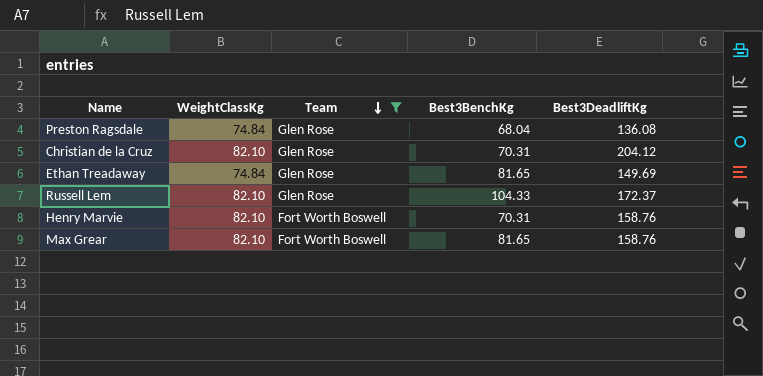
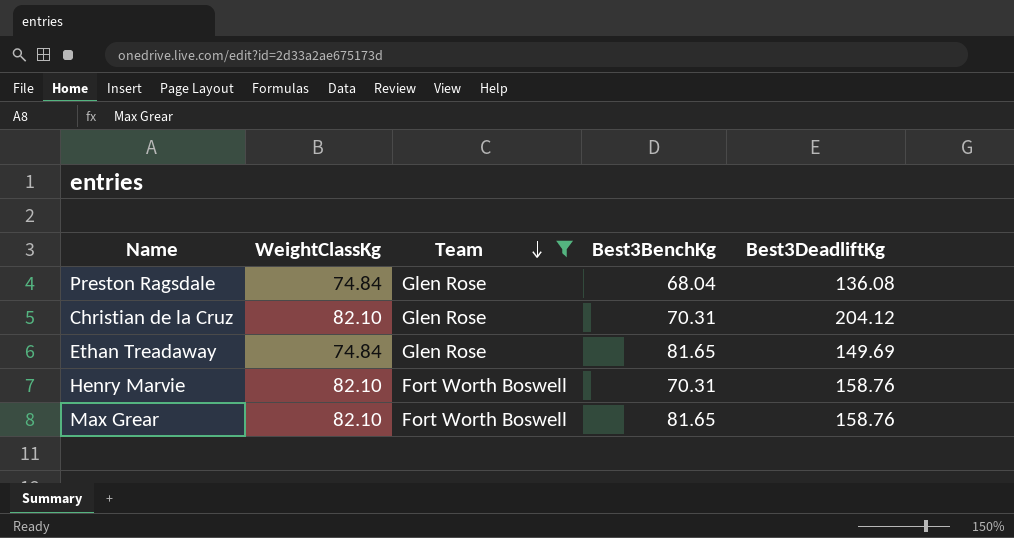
row Russell Lem: 82.10 | Glen Rose | 104.33 | 172.37 -> none

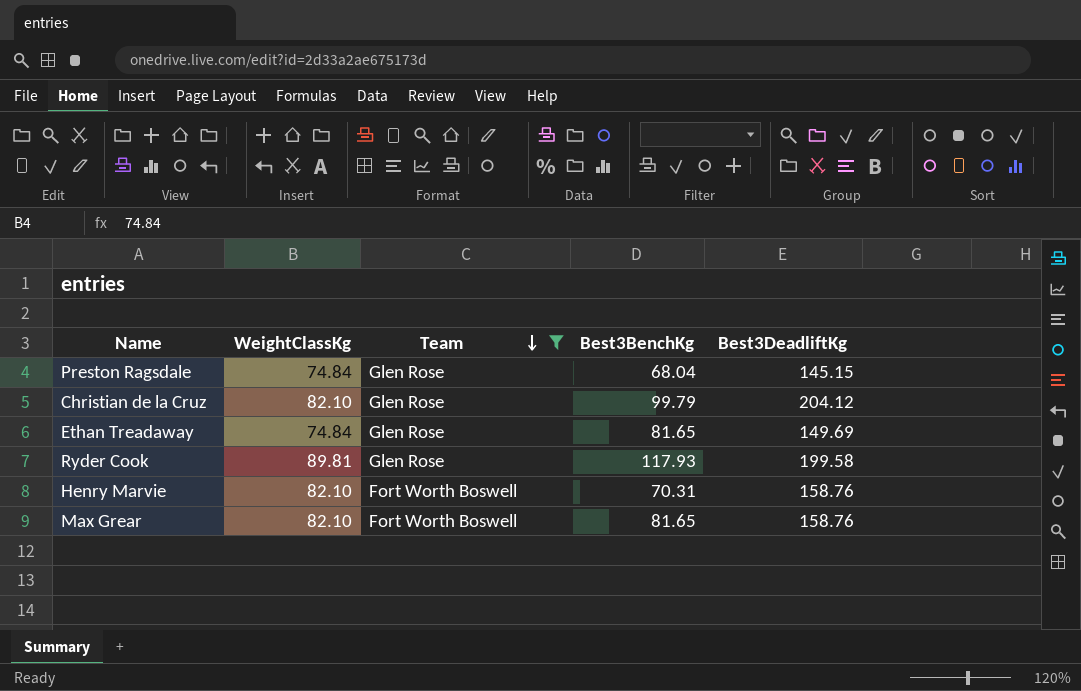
Preston Ragsdale | Best3DeadliftKg: 136.08 -> 145.15
Christian de la Cruz | Best3BenchKg: 70.31 -> 99.79
row Ryder Cook: none -> 89.81 | Glen Rose | 117.93 | 199.58

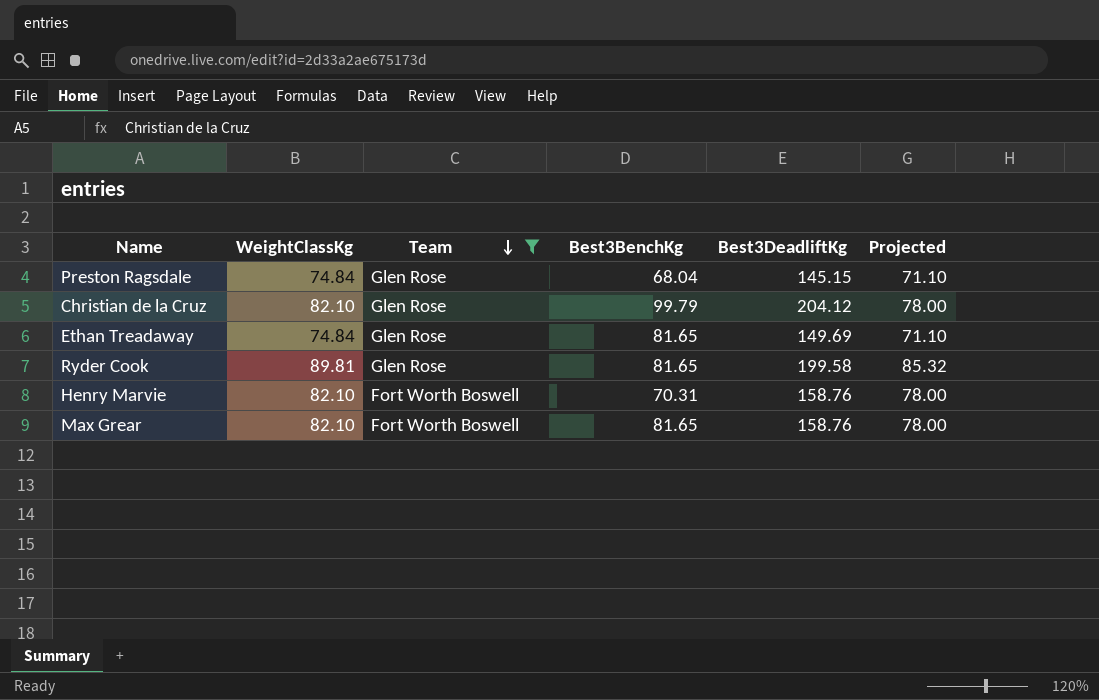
column Projected | formula: none -> [WeightClassKg] * 0.95
Ryder Cook | Best3BenchKg: 117.93 -> 81.65

